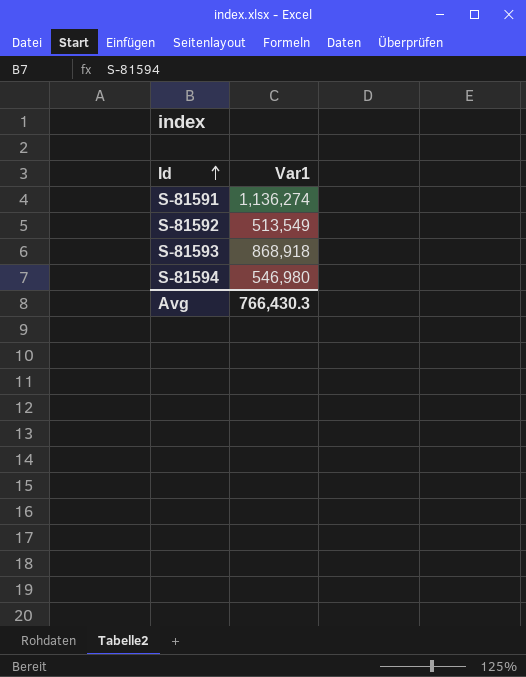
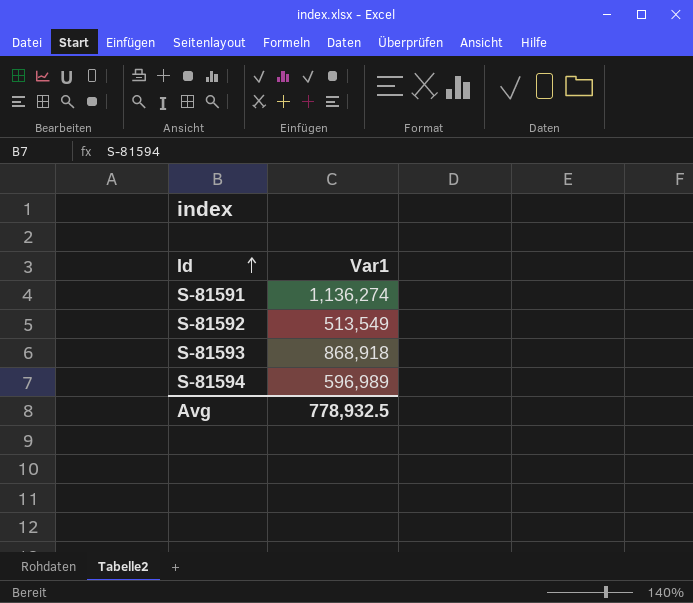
S-81594 | Var1: 546,980 -> 596,989
Avg | Var1: 766,430.3 -> 778,932.5

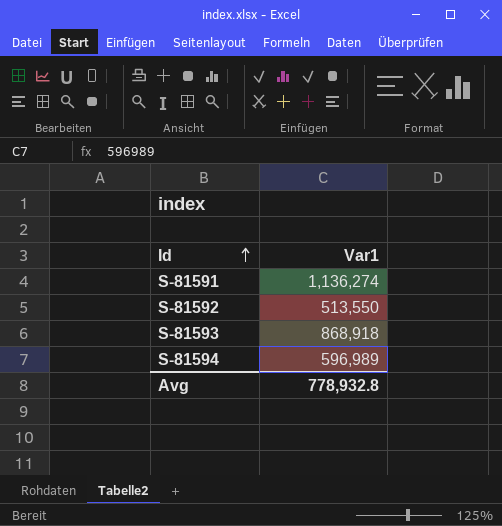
S-81592 | Var1: 513,549 -> 513,550
Avg | Var1: 778,932.5 -> 778,932.8

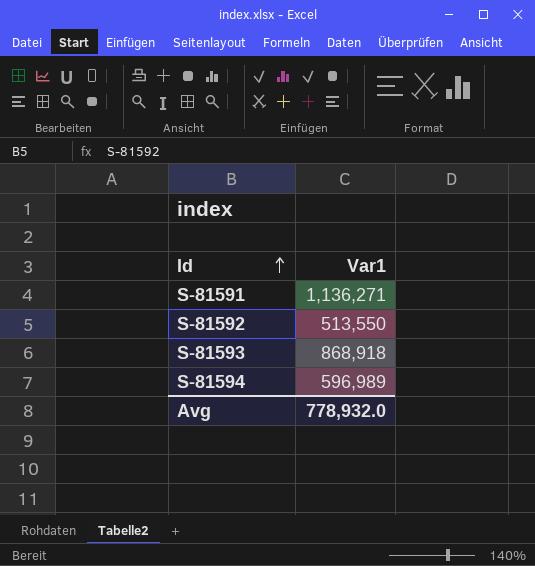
S-81591 | Var1: 1,136,274 -> 1,136,271
Avg | Var1: 778,932.8 -> 778,932.0

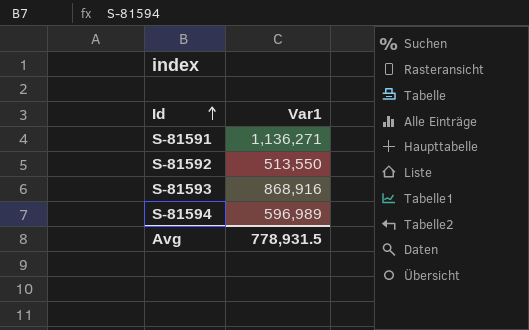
S-81593 | Var1: 868,918 -> 868,916
Avg | Var1: 778,932.0 -> 778,931.5

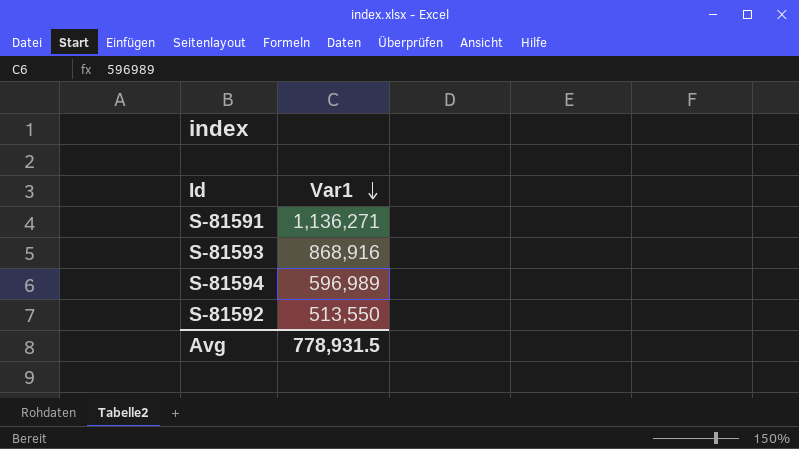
row order: Id ascending -> Var1 descending

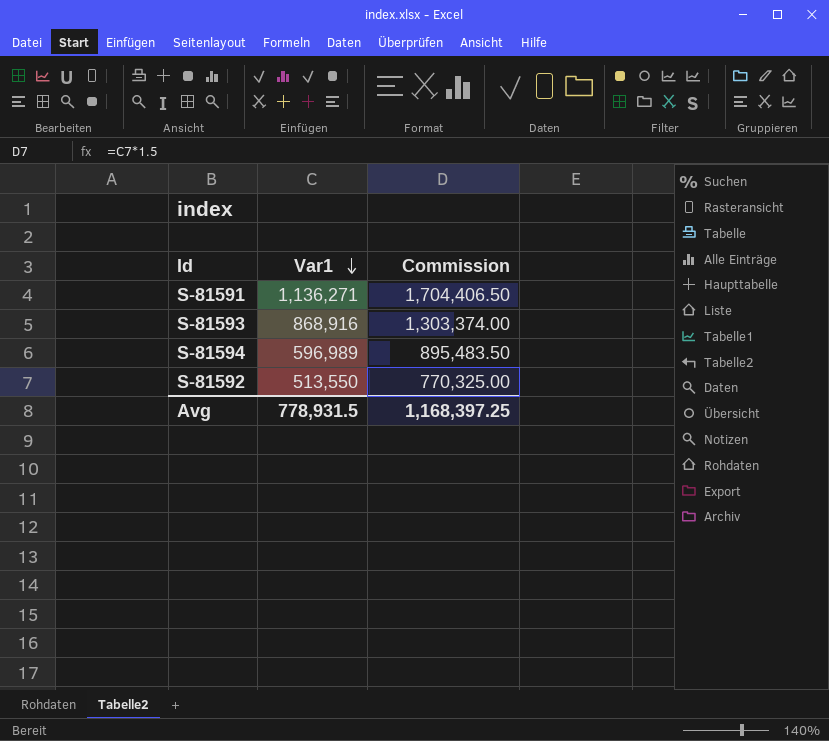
column Commission | formula: none -> [Var1] * 1.5

